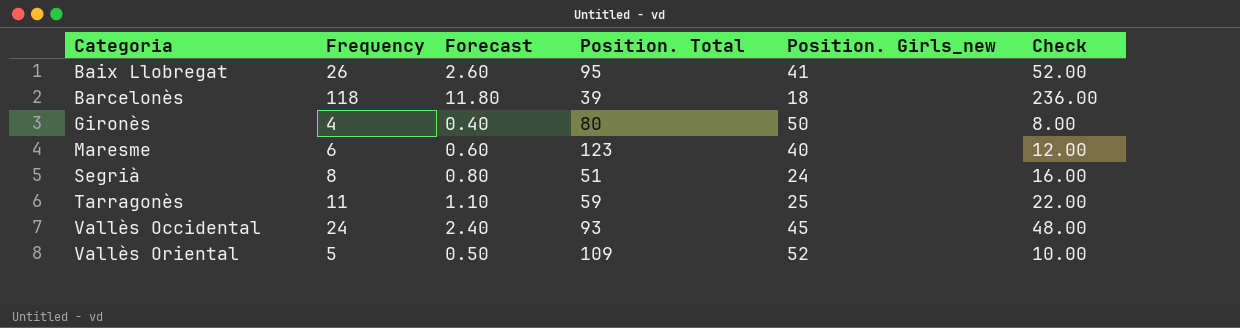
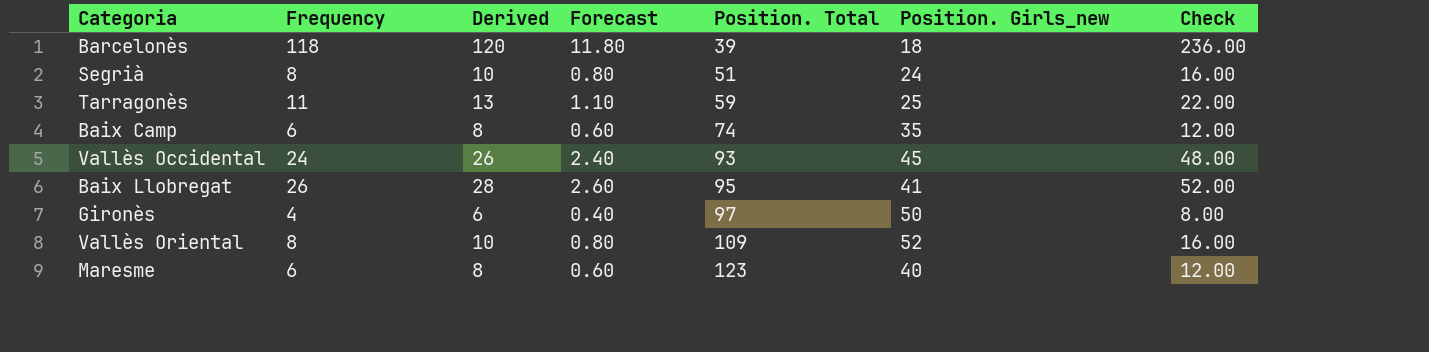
row order: Categoria ascending -> Position. Total ascending
column Derived | formula: none -> [Frequency] + 2
row Baix Camp: none -> 6 | 8 | 0.60 | 74 | 35 | 12.00
Gironès | Position. Total: 80 -> 97
Vallès Oriental | Frequency: 5 -> 8
Vallès Oriental | Forecast: 0.50 -> 0.80
Vallès Oriental | Check: 10.00 -> 16.00

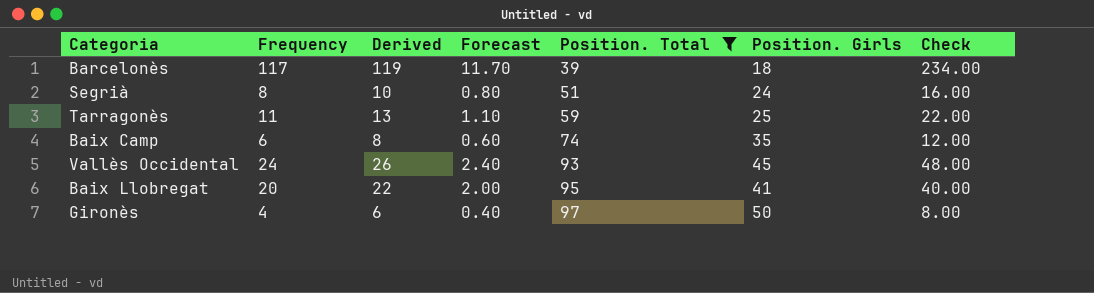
filter: none -> Position. Total <= 97
column name: Position. Girls_new -> Position. Girls
Barcelonès | Frequency: 118 -> 117
Barcelonès | Derived: 120 -> 119
Barcelonès | Forecast: 11.80 -> 11.70
Barcelonès | Check: 236.00 -> 234.00
Baix Llobregat | Frequency: 26 -> 20
Baix Llobregat | Derived: 28 -> 22
Baix Llobregat | Forecast: 2.60 -> 2.00
Baix Llobregat | Check: 52.00 -> 40.00

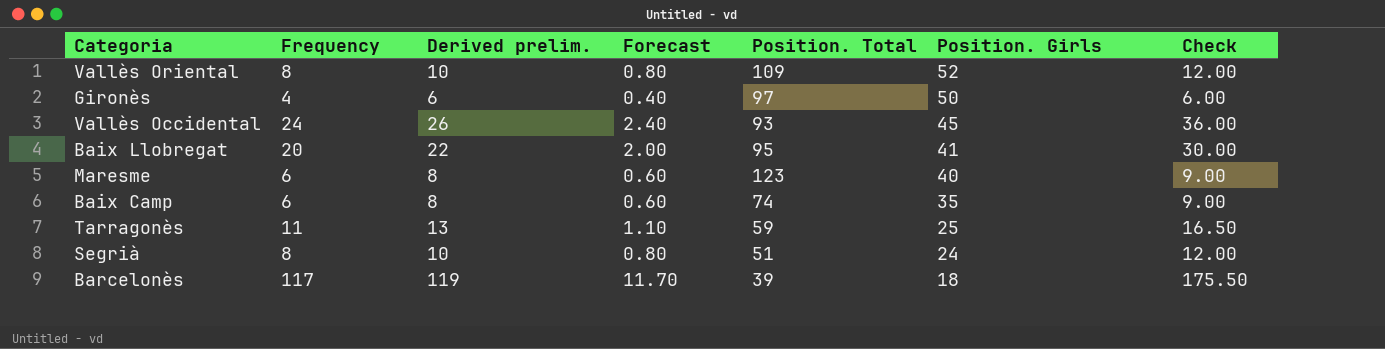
filter: Position. Total <= 97 -> none
row order: Position. Total ascending -> Position. Girls descending
column name: Derived -> Derived prelim.
column Check | formula: [Frequency] * 2 -> [Frequency] * 1.5

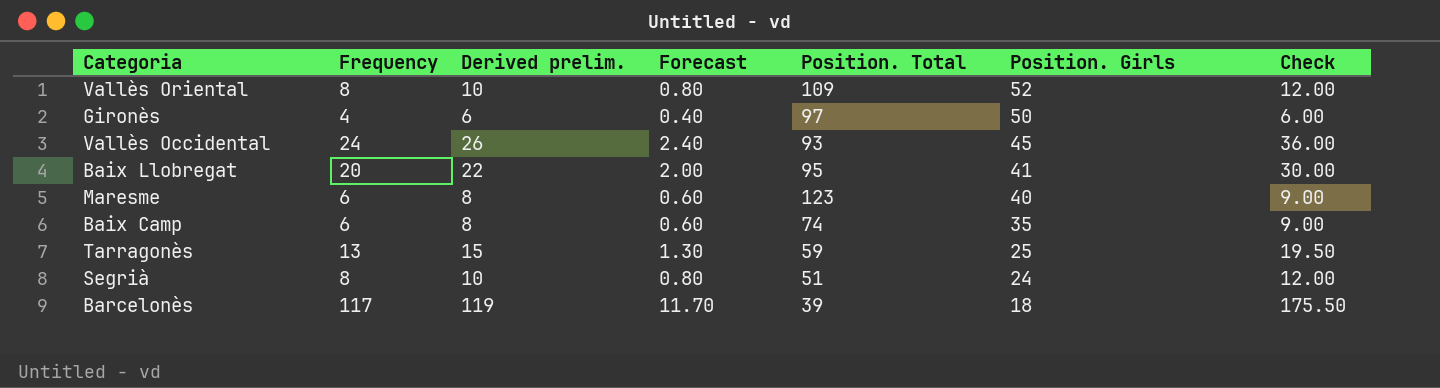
Tarragonès | Frequency: 11 -> 13
Tarragonès | Derived prelim.: 13 -> 15
Tarragonès | Forecast: 1.10 -> 1.30
Tarragonès | Check: 16.50 -> 19.50

